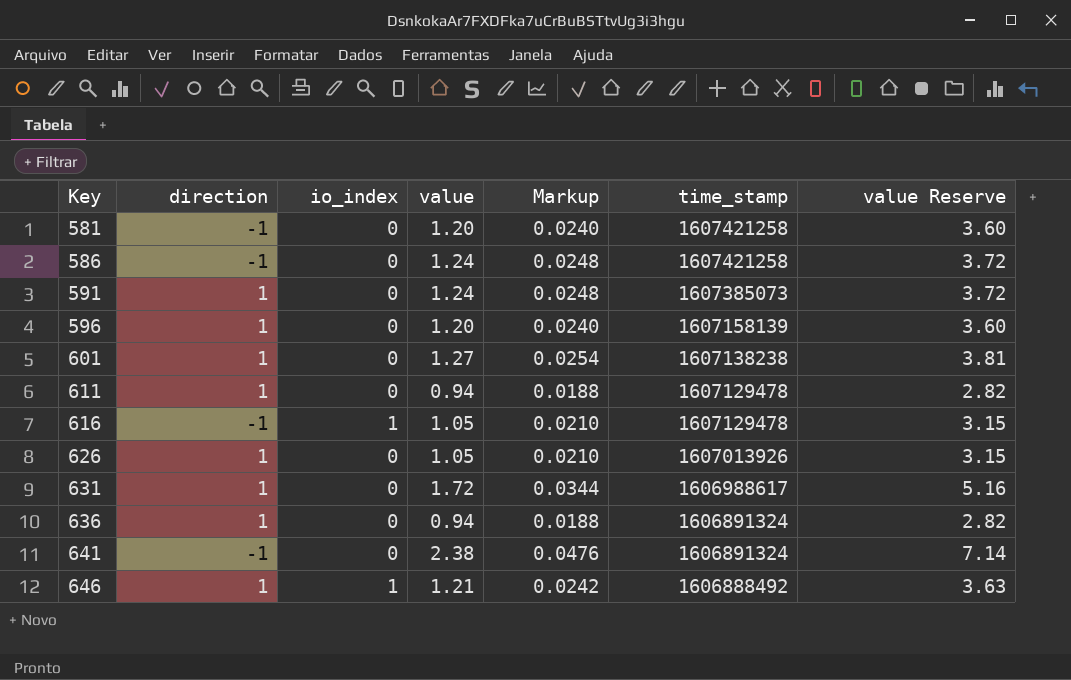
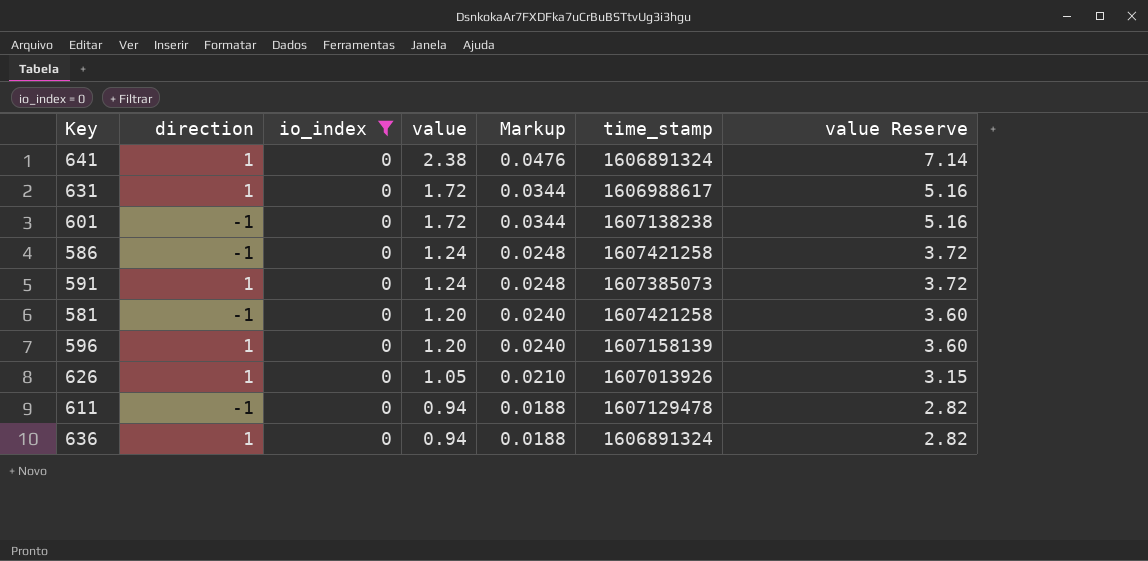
filter: none -> io_index = 0
row order: Key ascending -> value descending
641 | direction: -1 -> 1
601 | direction: 1 -> -1
601 | value: 1.27 -> 1.72
601 | Markup: 0.0254 -> 0.0344
601 | value Reserve: 3.81 -> 5.16
611 | direction: 1 -> -1

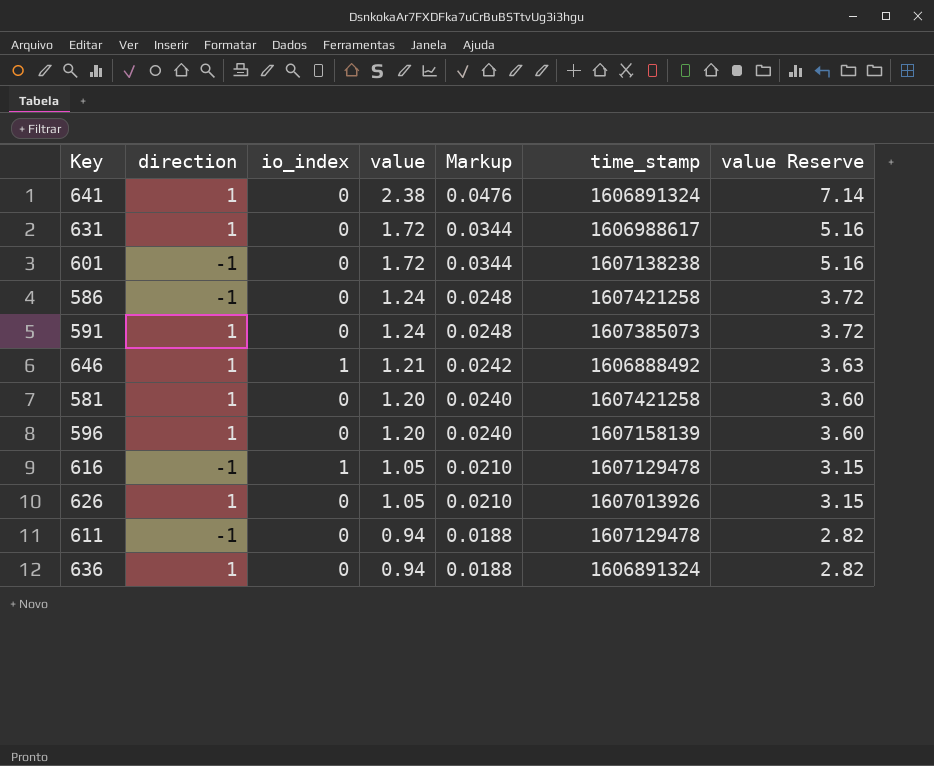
filter: io_index = 0 -> none
581 | direction: -1 -> 1

